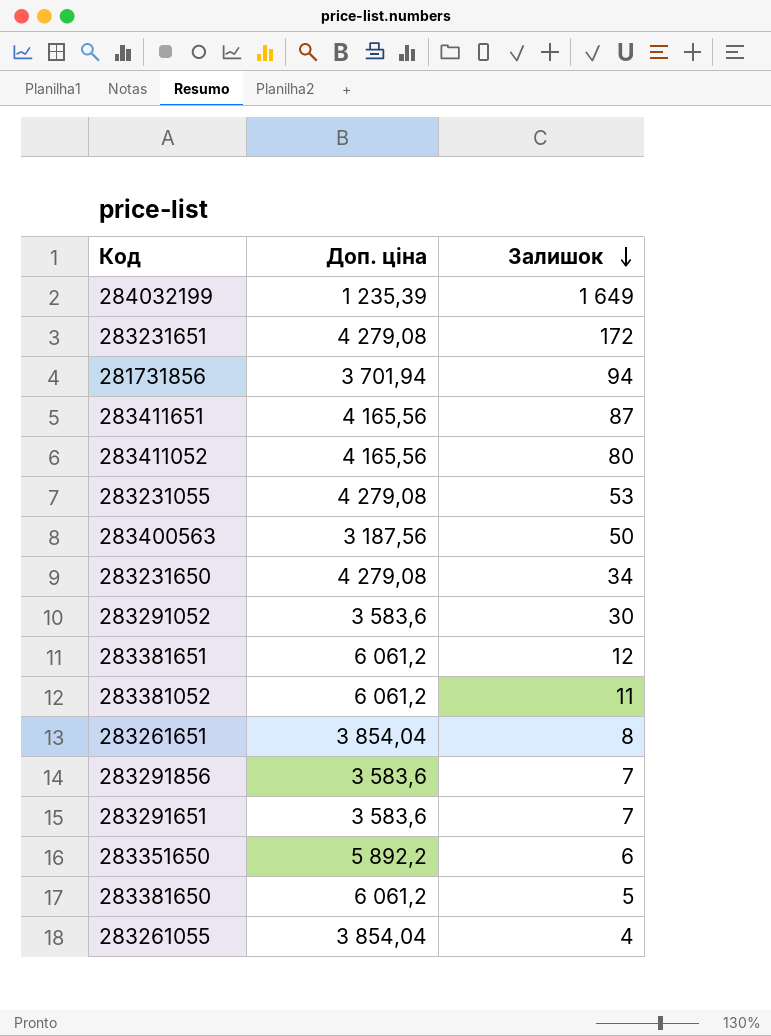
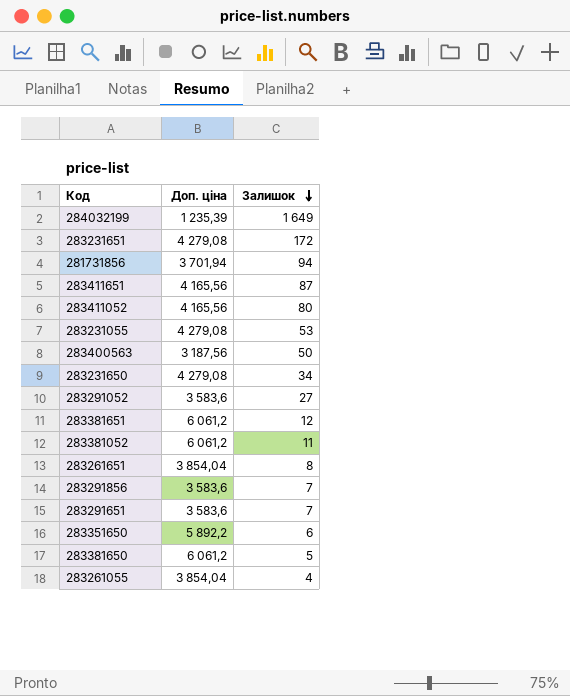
283291052 | Залишок: 30 -> 27

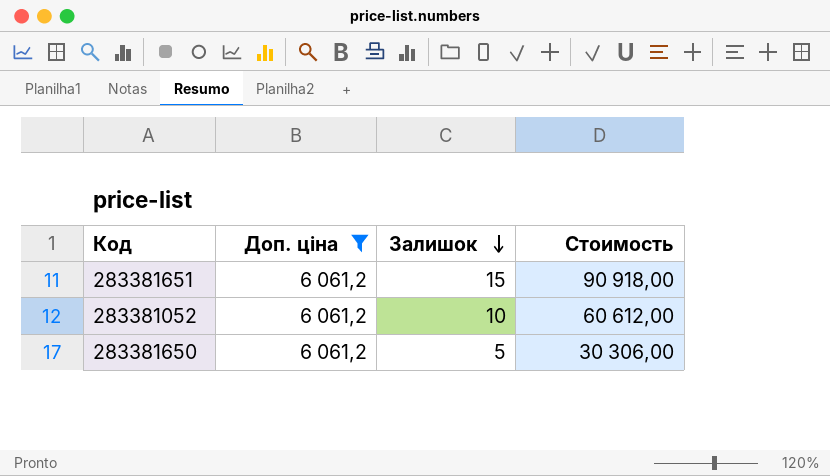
filter: none -> Доп. ціна = 6 061,2
column Стоимость | formula: none -> [Доп. ціна] * [Залишок]
283381651 | Залишок: 12 -> 15
283381052 | Залишок: 11 -> 10

